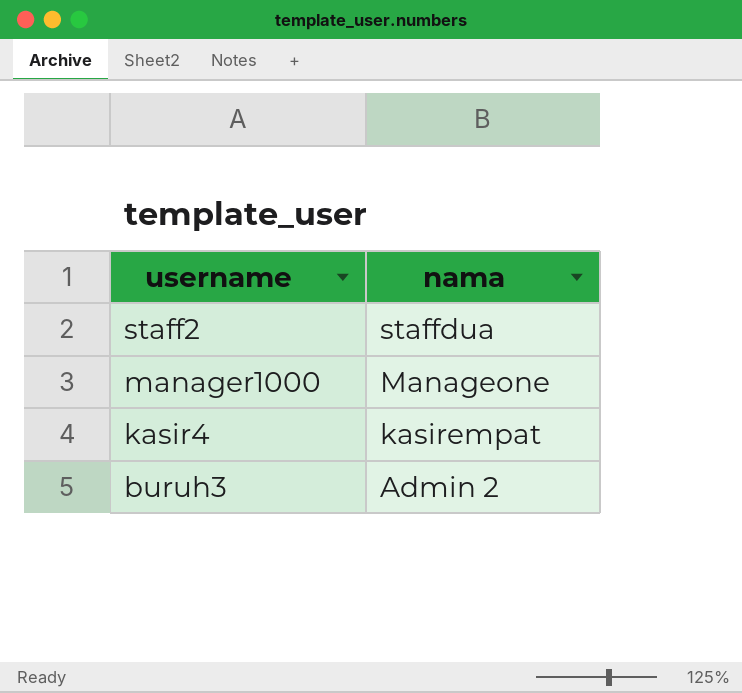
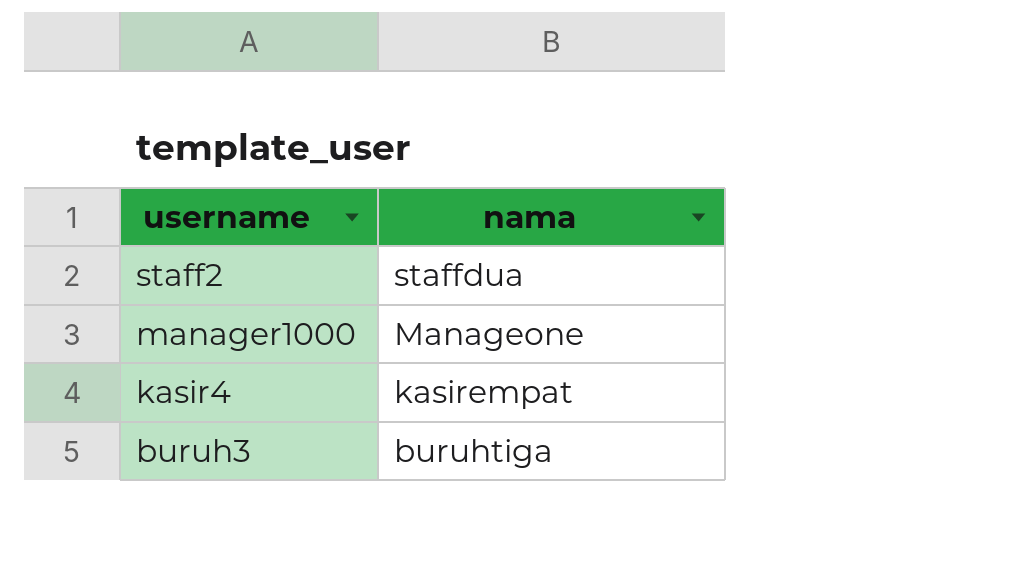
buruh3 | nama: Admin 2 -> buruhtiga

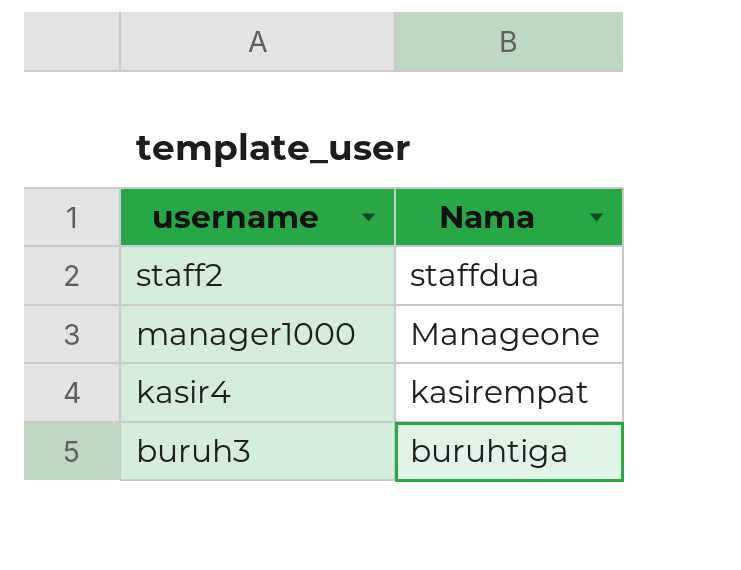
column name: nama -> Nama

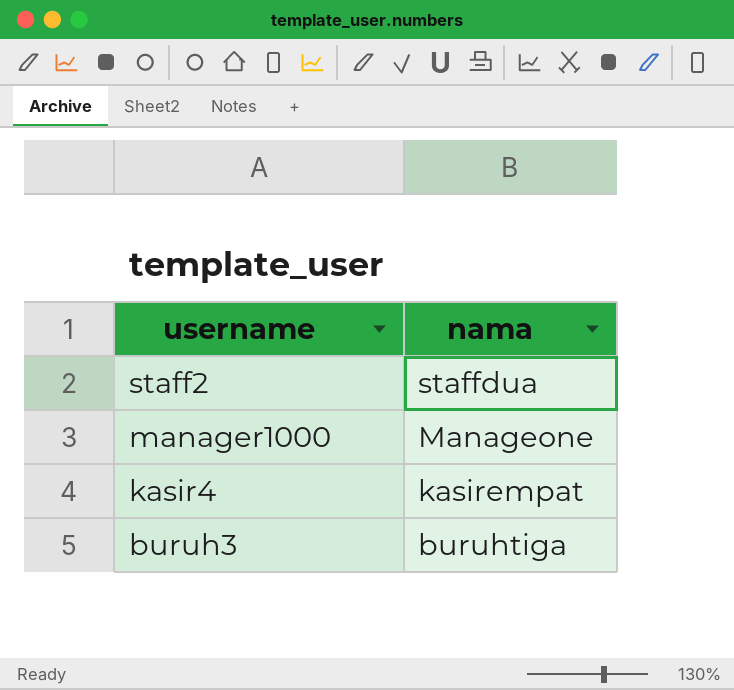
column name: Nama -> nama

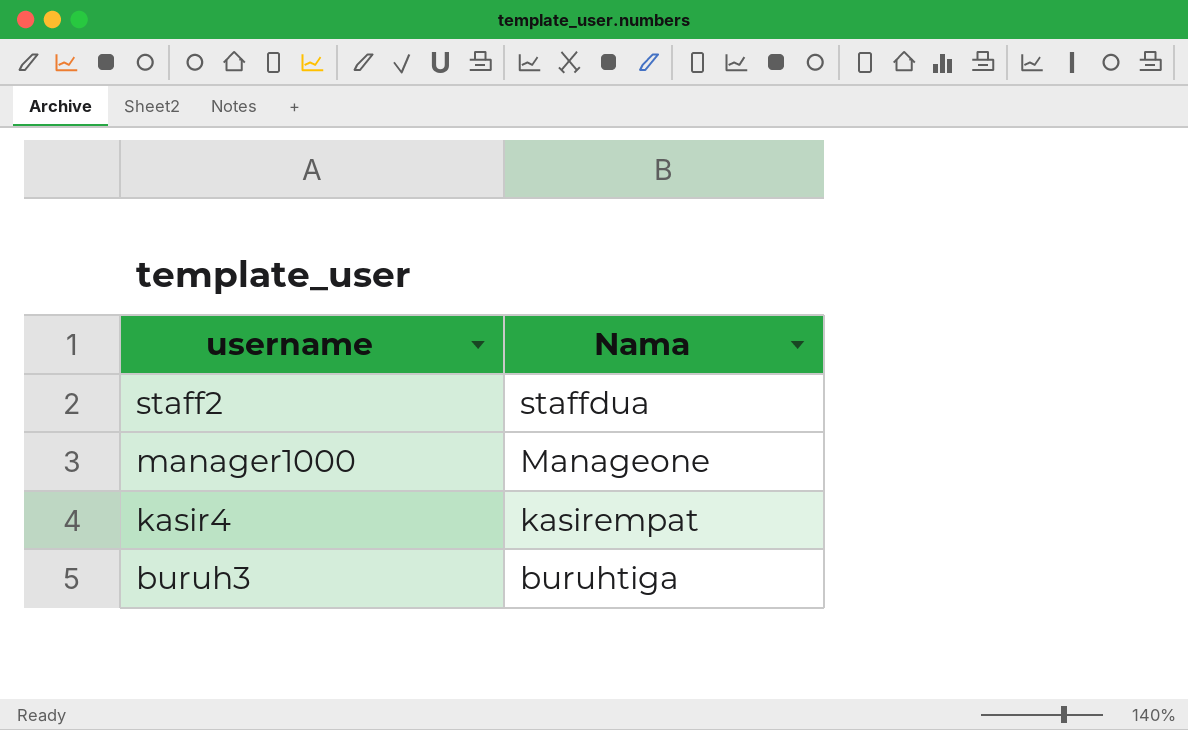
column name: nama -> Nama

